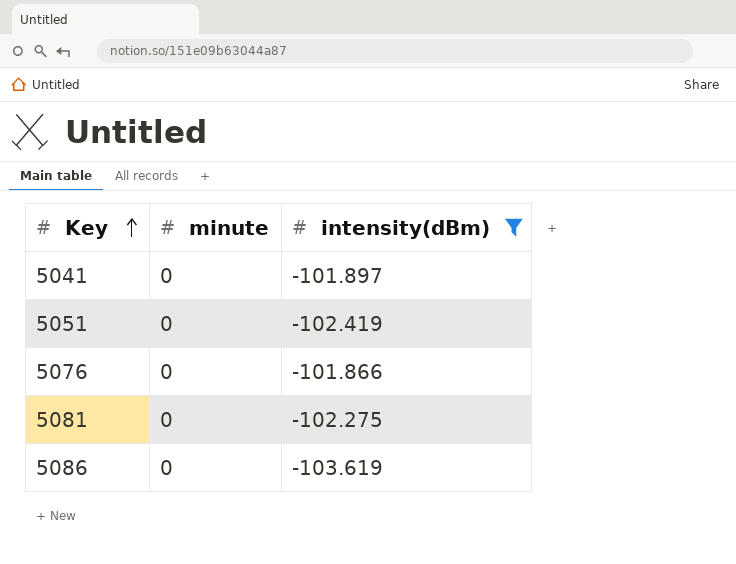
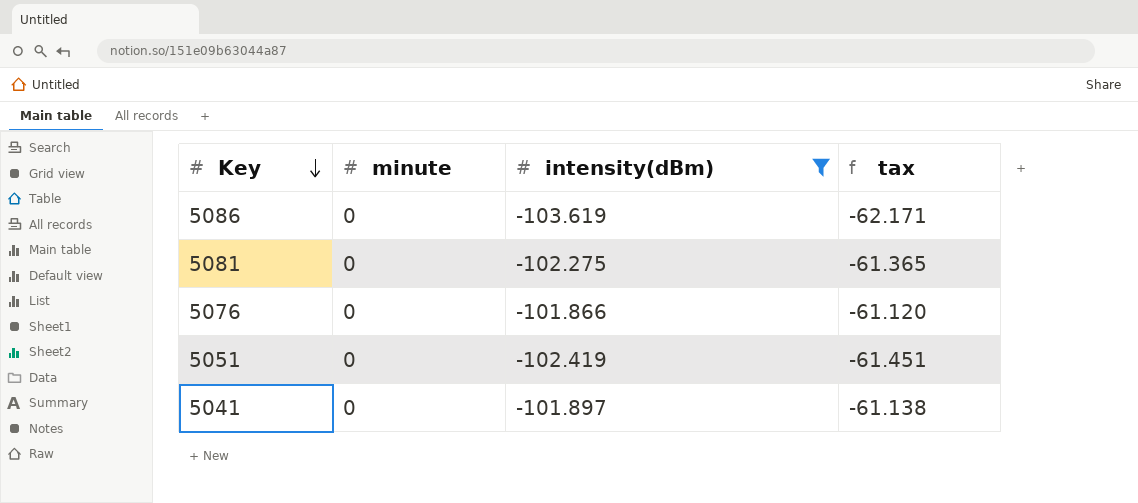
row order: Key ascending -> Key descending
column tax | formula: none -> [intensity(dBm)] * 0.6

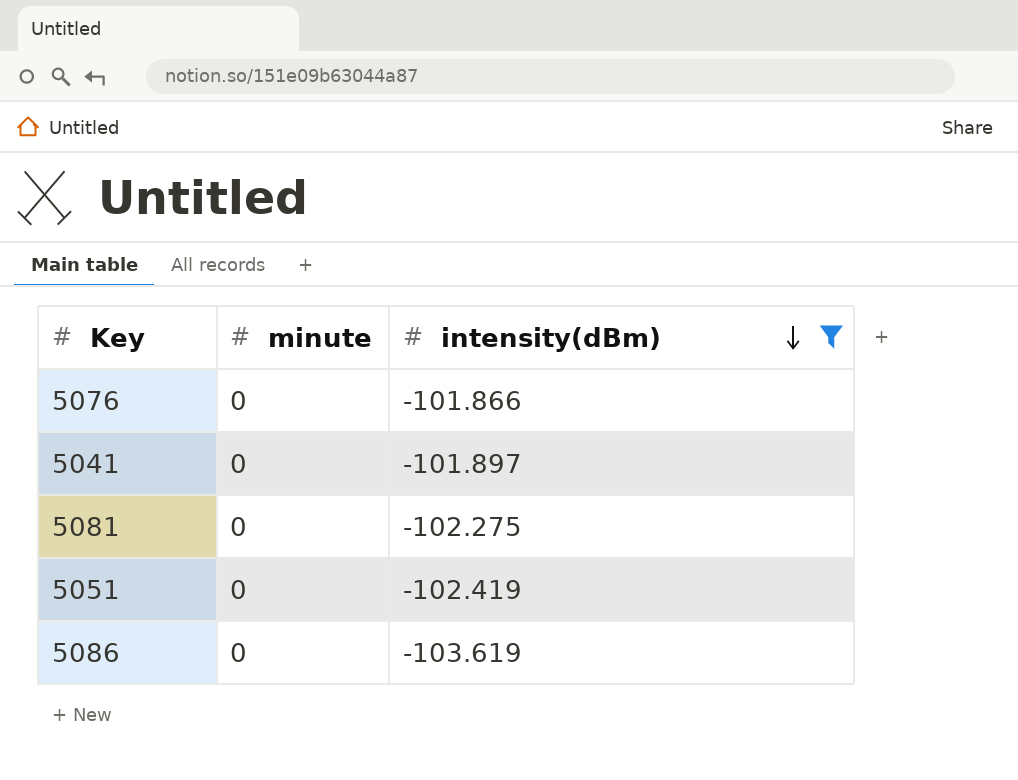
row order: Key descending -> intensity(dBm) descending
column tax | formula: [intensity(dBm)] * 0.6 -> none

